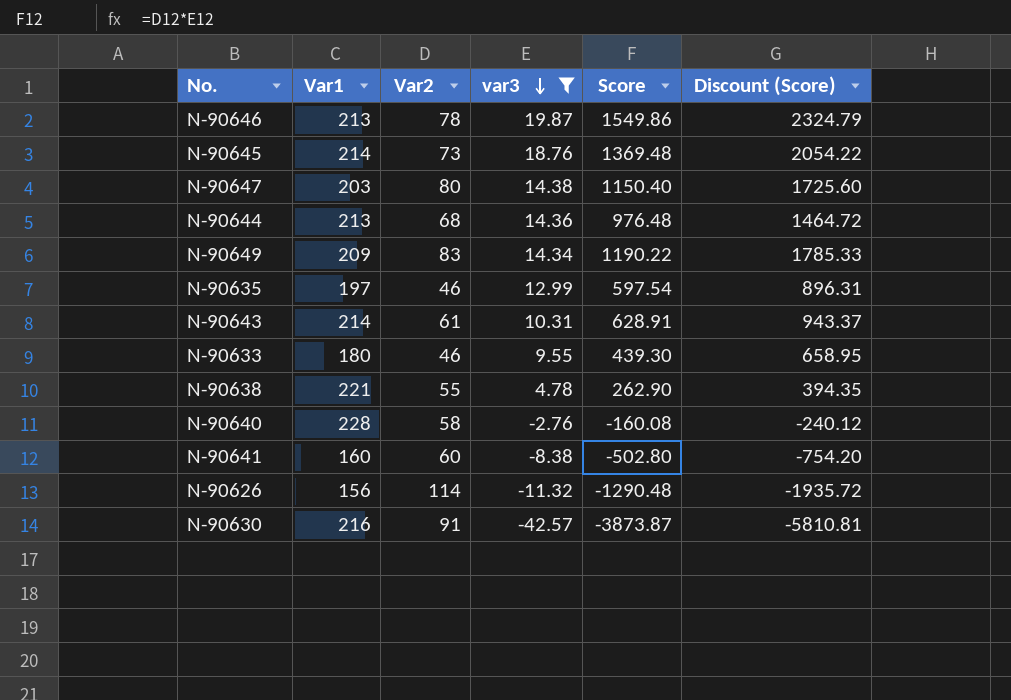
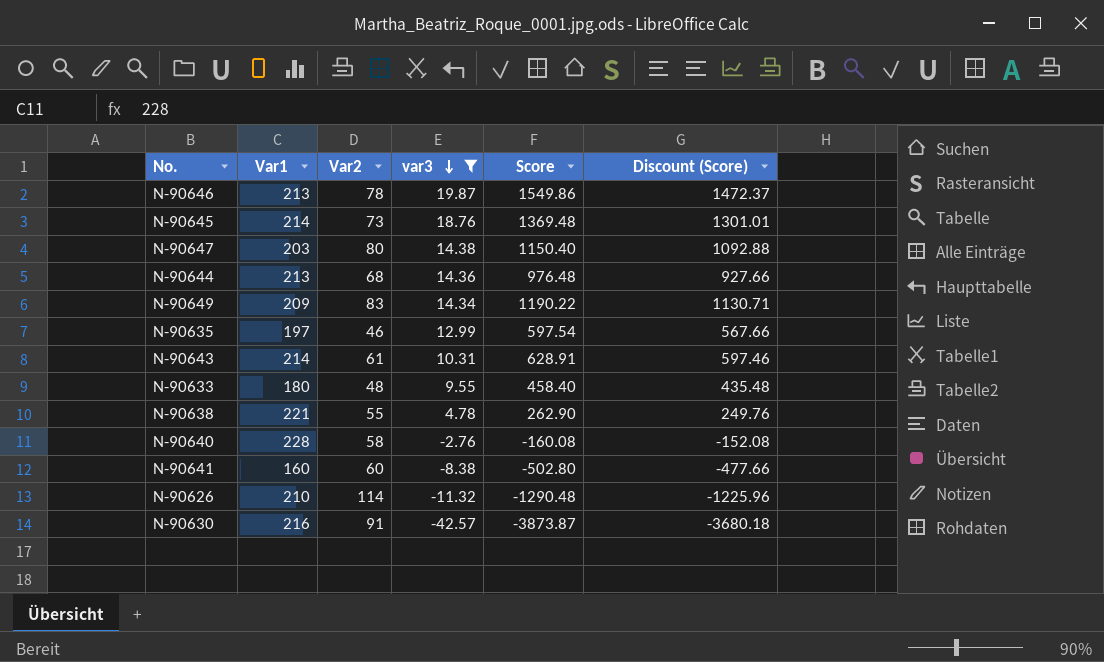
column Discount (Score) | formula: [Score] * 1.5 -> [Score] * 0.95
N-90633 | Var2: 46 -> 48
N-90633 | Score: 439.30 -> 458.40
N-90626 | Var1: 156 -> 210

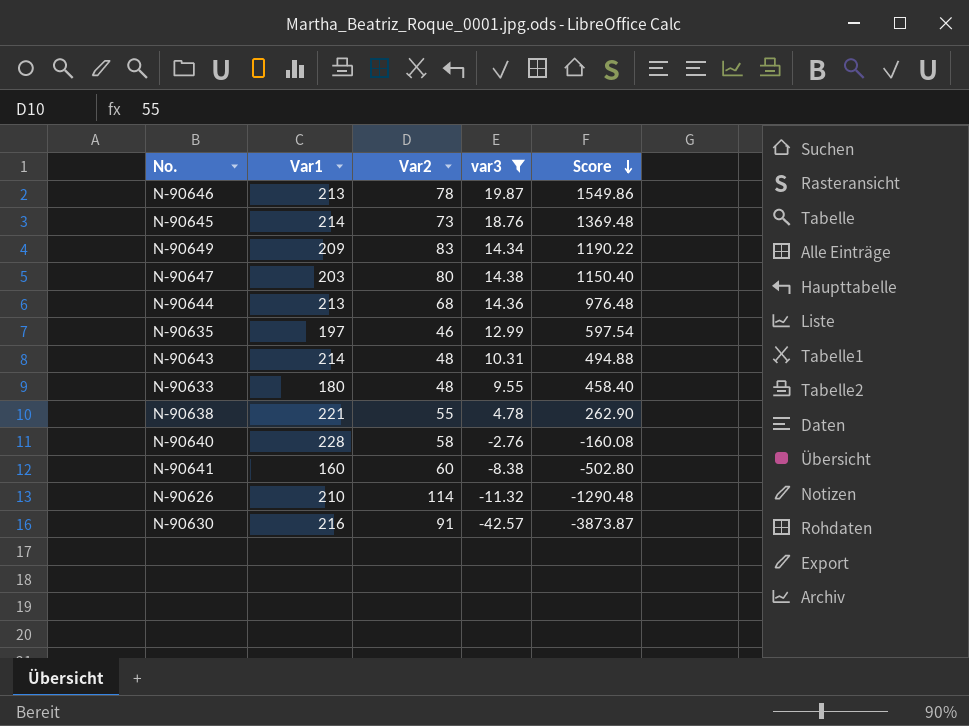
row order: var3 descending -> Score descending
column Discount (Score) | formula: [Score] * 0.95 -> none
N-90643 | Var2: 61 -> 48
N-90643 | Score: 628.91 -> 494.88

